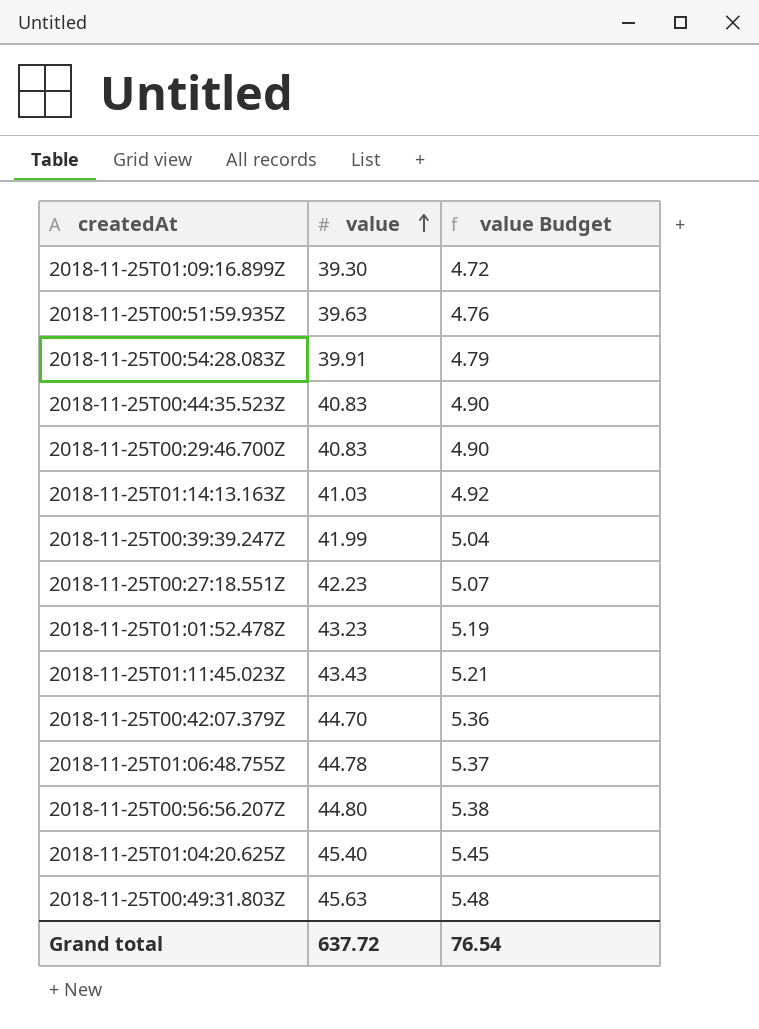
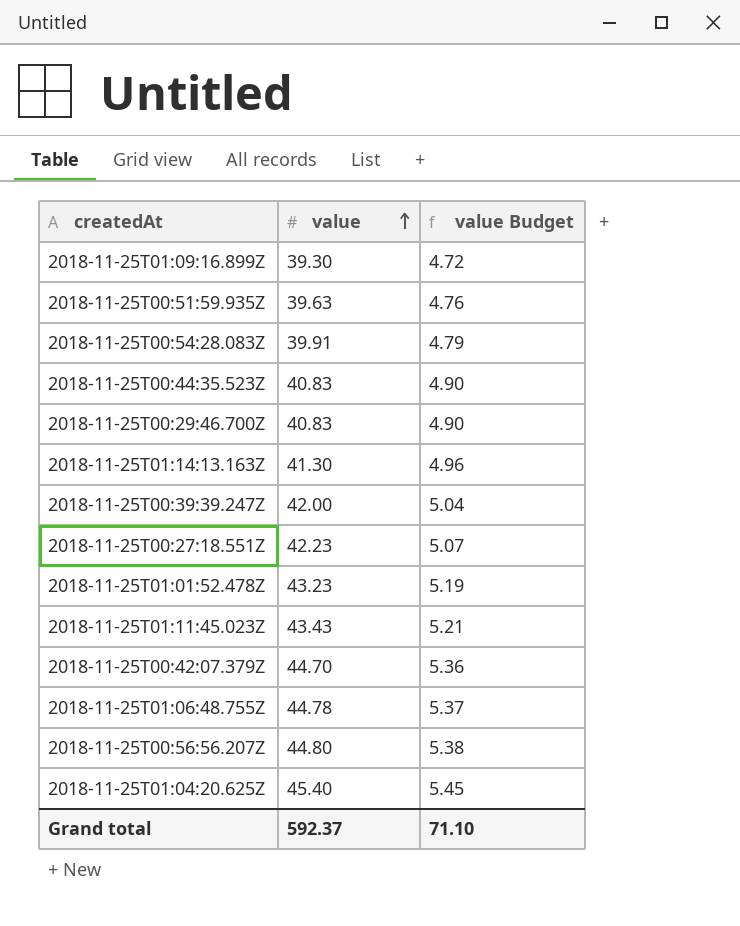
row 2018-11-25T00:49:31.803Z: 45.63 | 5.48 -> none
2018-11-25T01:14:13.163Z | value: 41.03 -> 41.30
2018-11-25T01:14:13.163Z | value Budget: 4.92 -> 4.96
2018-11-25T00:39:39.247Z | value: 41.99 -> 42.00
Grand total | value: 637.72 -> 592.37
Grand total | value Budget: 76.54 -> 71.10

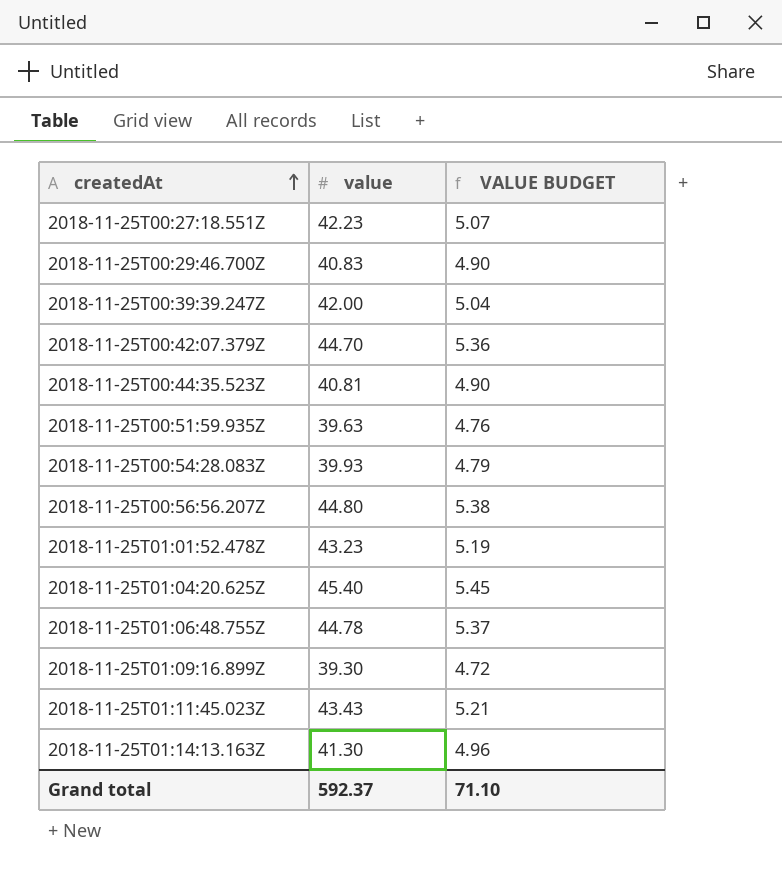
row order: value ascending -> createdAt ascending
column name: value Budget -> VALUE BUDGET
2018-11-25T00:44:35.523Z | value: 40.83 -> 40.81
2018-11-25T00:54:28.083Z | value: 39.91 -> 39.93

